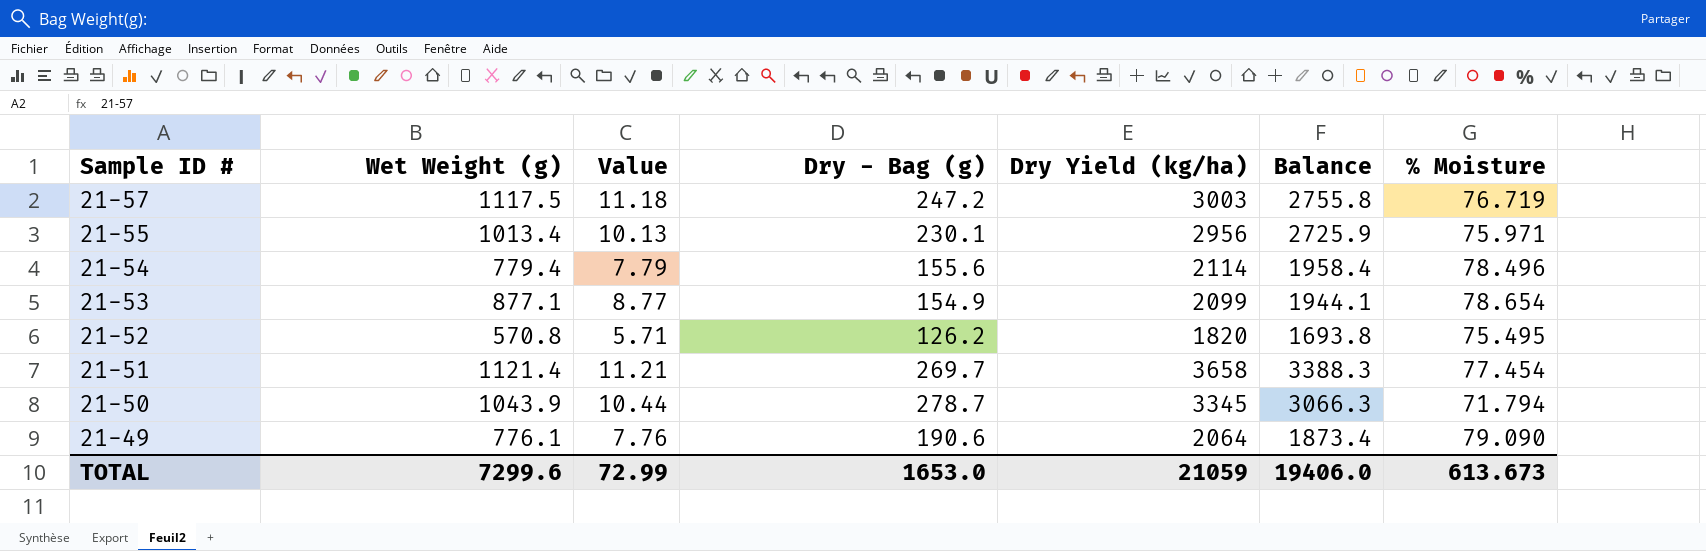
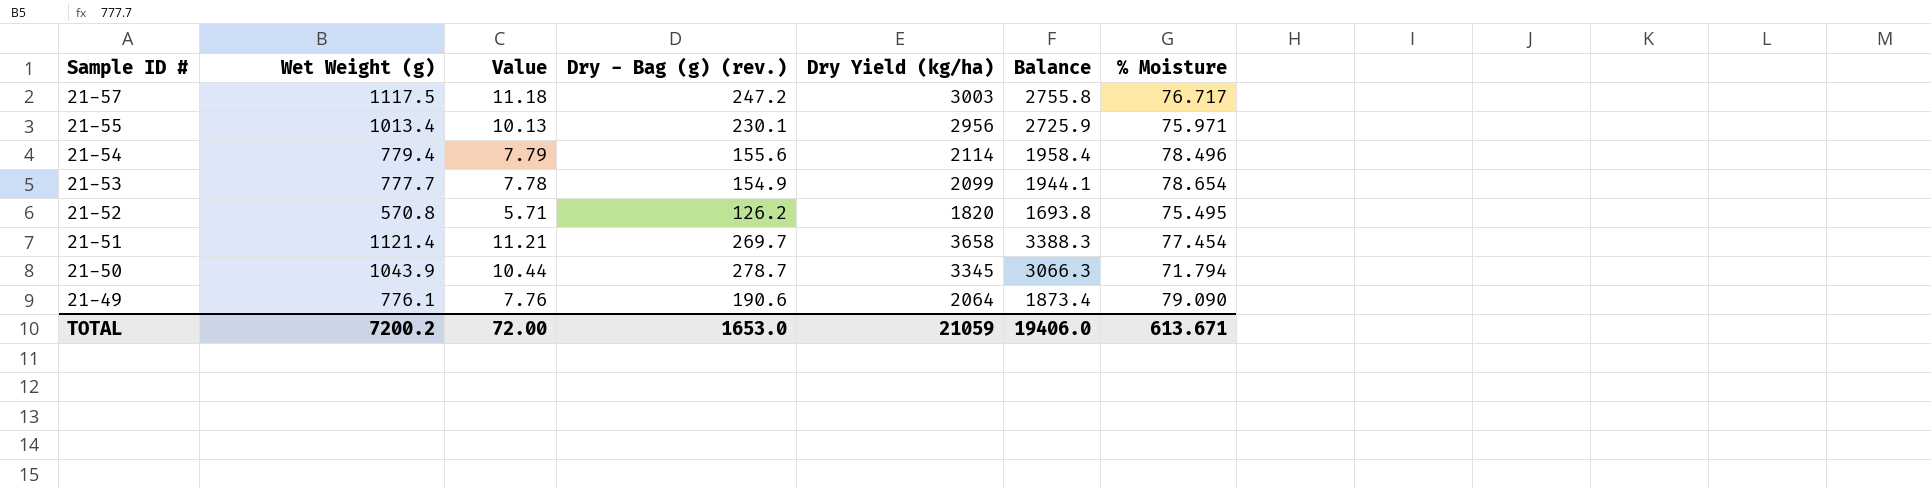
column name: Dry - Bag (g) -> Dry - Bag (g) (rev.)
21-57 | % Moisture: 76.719 -> 76.717
21-53 | Wet Weight (g): 877.1 -> 777.7
21-53 | Value: 8.77 -> 7.78
TOTAL | Wet Weight (g): 7299.6 -> 7200.2
TOTAL | Value: 72.99 -> 72.00
TOTAL | % Moisture: 613.673 -> 613.671

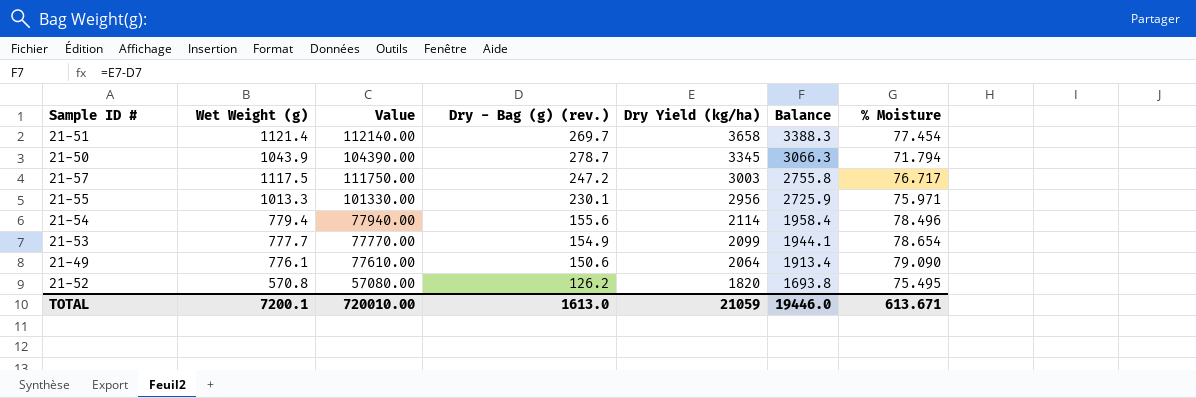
row order: Sample ID # descending -> Dry Yield (kg/ha) descending
column Value | formula: [Wet Weight (g)] * 0.01 -> [Wet Weight (g)] * 100
21-55 | Wet Weight (g): 1013.4 -> 1013.3
21-49 | Dry - Bag (g) (rev.): 190.6 -> 150.6
21-49 | Balance: 1873.4 -> 1913.4
TOTAL | Wet Weight (g): 7200.2 -> 7200.1
TOTAL | Value: 72.00 -> 720010.00
TOTAL | Dry - Bag (g) (rev.): 1653.0 -> 1613.0
TOTAL | Balance: 19406.0 -> 19446.0

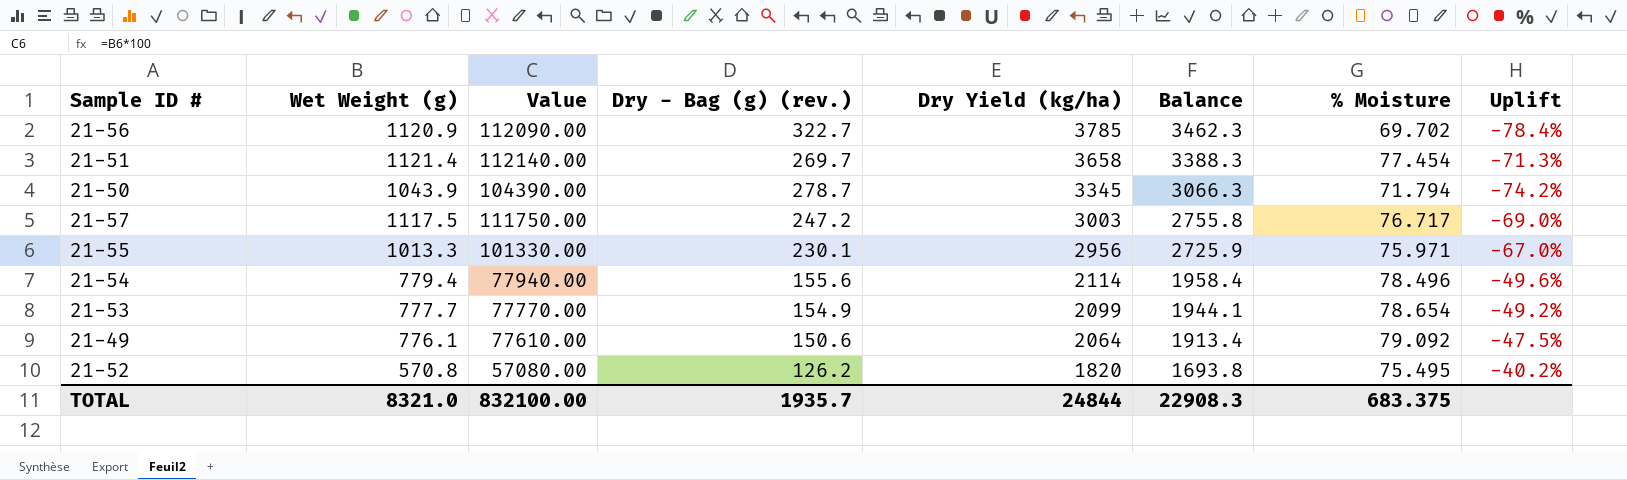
column Uplift | formula: none -> ([% Moisture] - [Dry - Bag (g) (rev.)]) / [Dry - Bag (g) (rev.)]
row 21-56: none -> 1120.9 | 112090.00 | 322.7 | 3785 | 3462.3 | 69.702 | -78.4%
21-49 | % Moisture: 79.090 -> 79.092
TOTAL | Wet Weight (g): 7200.1 -> 8321.0
TOTAL | Value: 720010.00 -> 832100.00
TOTAL | Dry - Bag (g) (rev.): 1613.0 -> 1935.7
TOTAL | Dry Yield (kg/ha): 21059 -> 24844
TOTAL | Balance: 19446.0 -> 22908.3
TOTAL | % Moisture: 613.671 -> 683.375

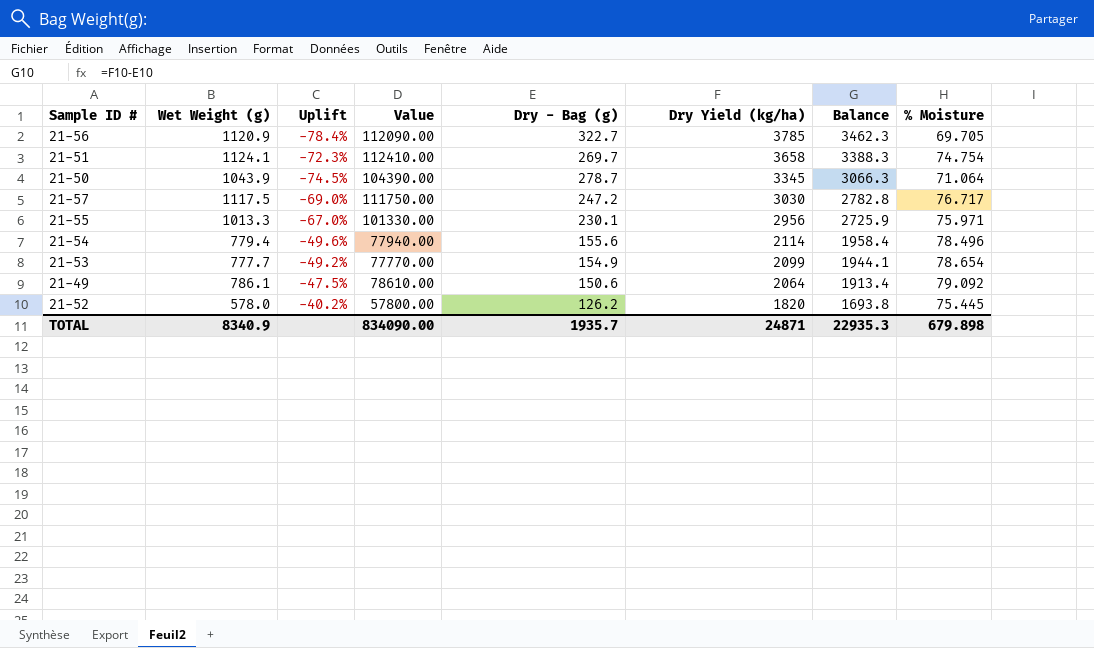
column Uplift | position: 8 -> 3
column name: Dry - Bag (g) (rev.) -> Dry - Bag (g)
21-56 | % Moisture: 69.702 -> 69.705
21-51 | Wet Weight (g): 1121.4 -> 1124.1
21-51 | Uplift: -71.3% -> -72.3%
21-51 | Value: 112140.00 -> 112410.00
21-51 | % Moisture: 77.454 -> 74.754
21-50 | Uplift: -74.2% -> -74.5%
21-50 | % Moisture: 71.794 -> 71.064
21-57 | Dry Yield (kg/ha): 3003 -> 3030
21-57 | Balance: 2755.8 -> 2782.8
21-49 | Wet Weight (g): 776.1 -> 786.1
21-49 | Value: 77610.00 -> 78610.00
21-52 | Wet Weight (g): 570.8 -> 578.0
21-52 | Value: 57080.00 -> 57800.00
21-52 | % Moisture: 75.495 -> 75.445
TOTAL | Wet Weight (g): 8321.0 -> 8340.9
TOTAL | Value: 832100.00 -> 834090.00
TOTAL | Dry Yield (kg/ha): 24844 -> 24871
TOTAL | Balance: 22908.3 -> 22935.3
TOTAL | % Moisture: 683.375 -> 679.898

